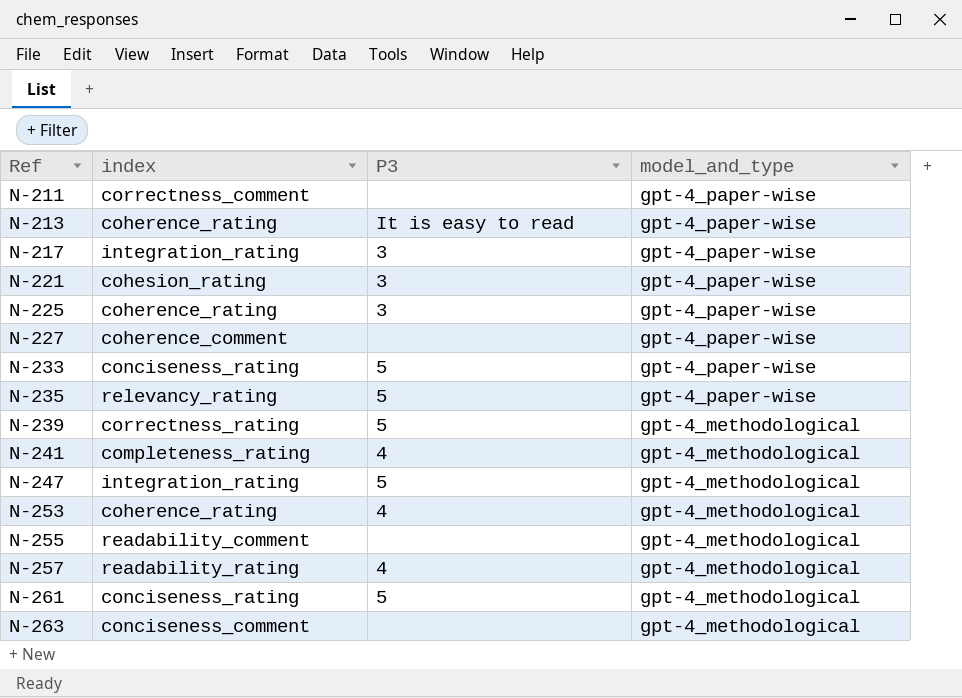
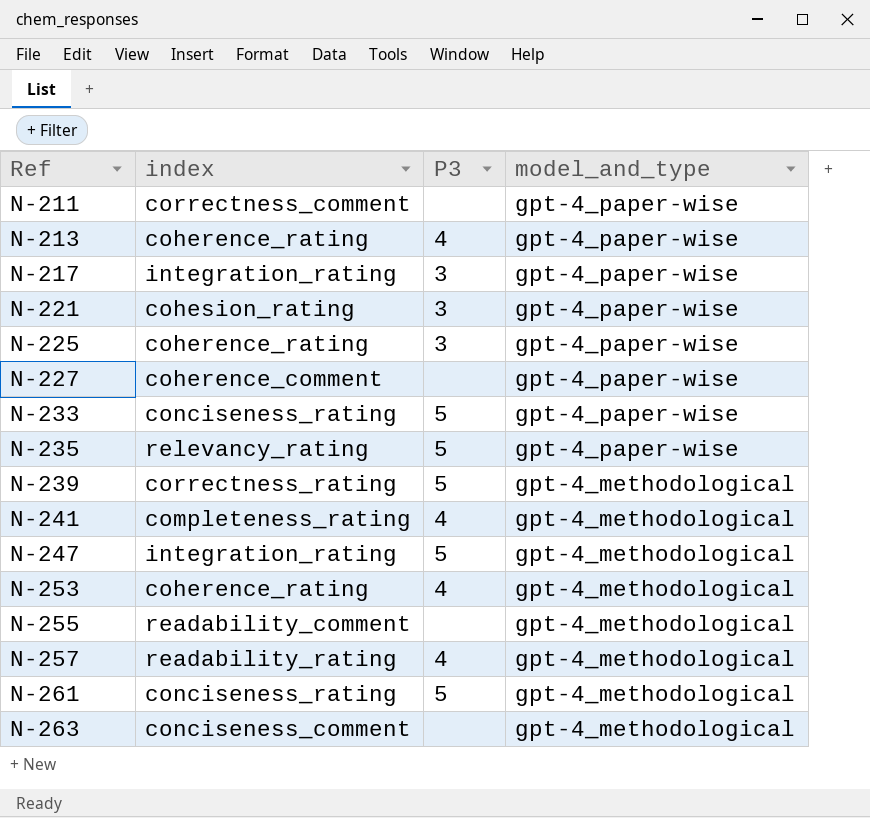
N-213 | P3: It is easy to read -> 4

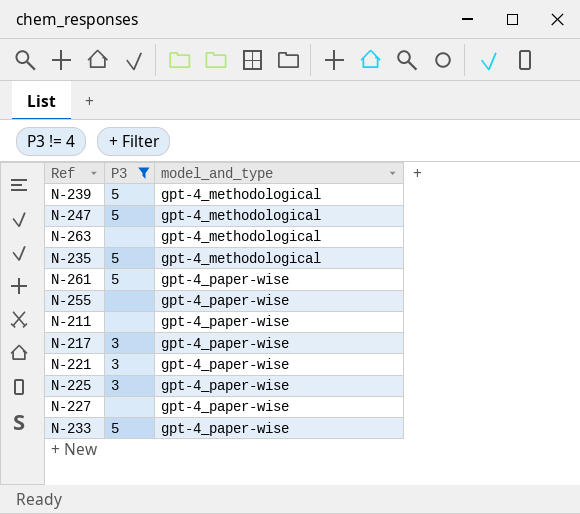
filter: none -> P3 != 4
row order: Ref ascending -> model_and_type ascending
column index | position: 2 -> none
N-235 | model_and_type: gpt-4_paper-wise -> gpt-4_methodological
N-261 | model_and_type: gpt-4_methodological -> gpt-4_paper-wise
N-255 | model_and_type: gpt-4_methodological -> gpt-4_paper-wise

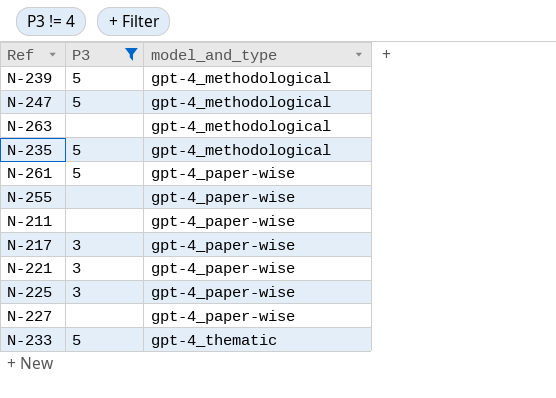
N-233 | model_and_type: gpt-4_paper-wise -> gpt-4_thematic

